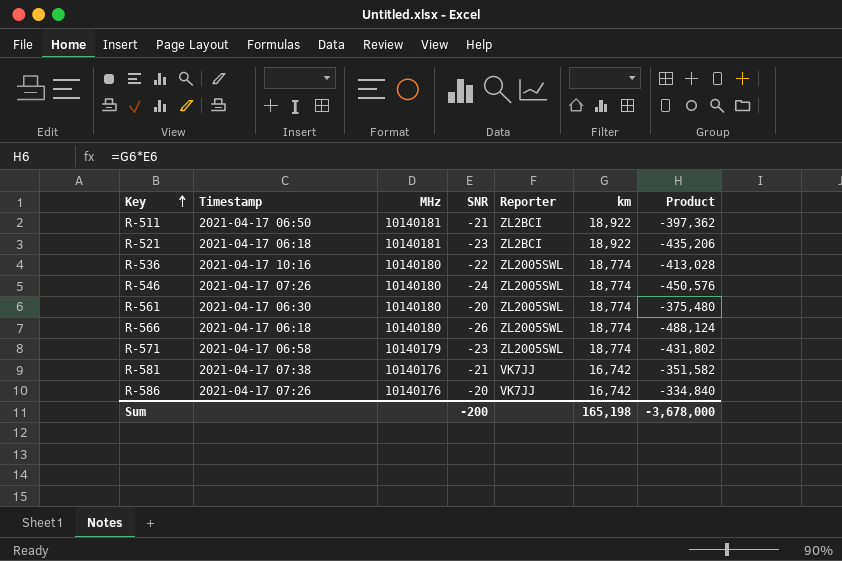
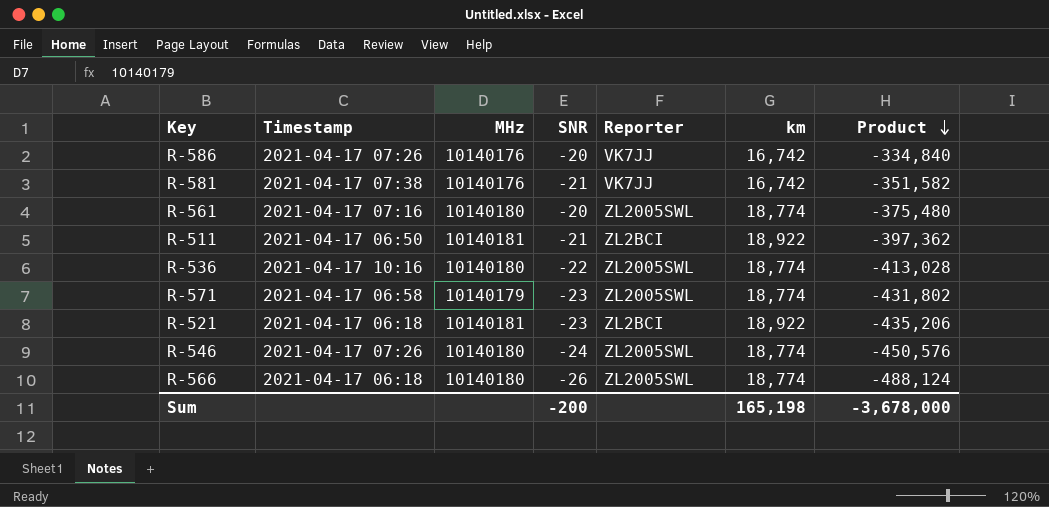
row order: Key ascending -> Product descending
R-561 | Timestamp: 2021-04-17 06:30 -> 2021-04-17 07:16

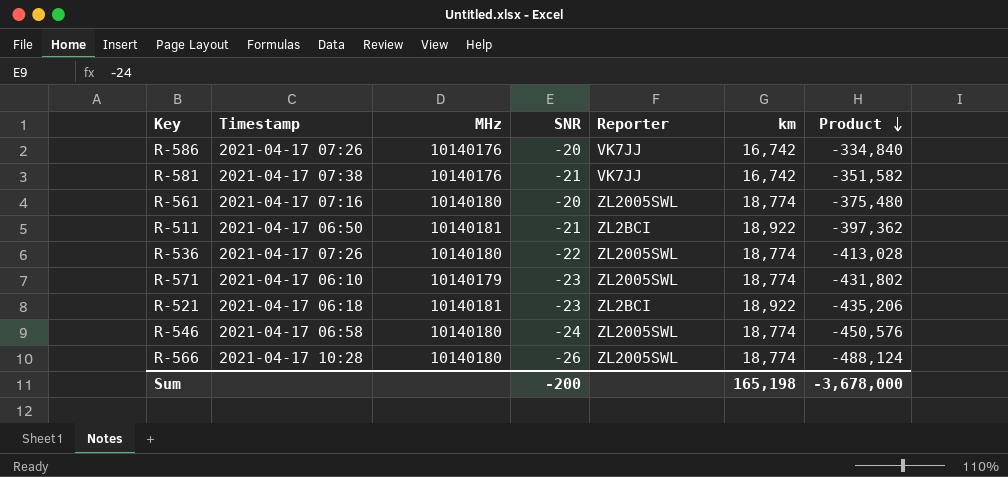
R-536 | Timestamp: 2021-04-17 10:16 -> 2021-04-17 07:26
R-571 | Timestamp: 2021-04-17 06:58 -> 2021-04-17 06:10
R-546 | Timestamp: 2021-04-17 07:26 -> 2021-04-17 06:58
R-566 | Timestamp: 2021-04-17 06:18 -> 2021-04-17 10:28

